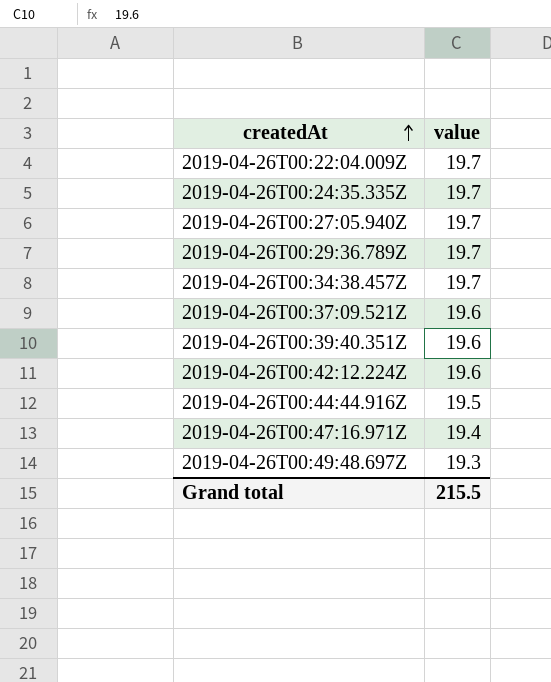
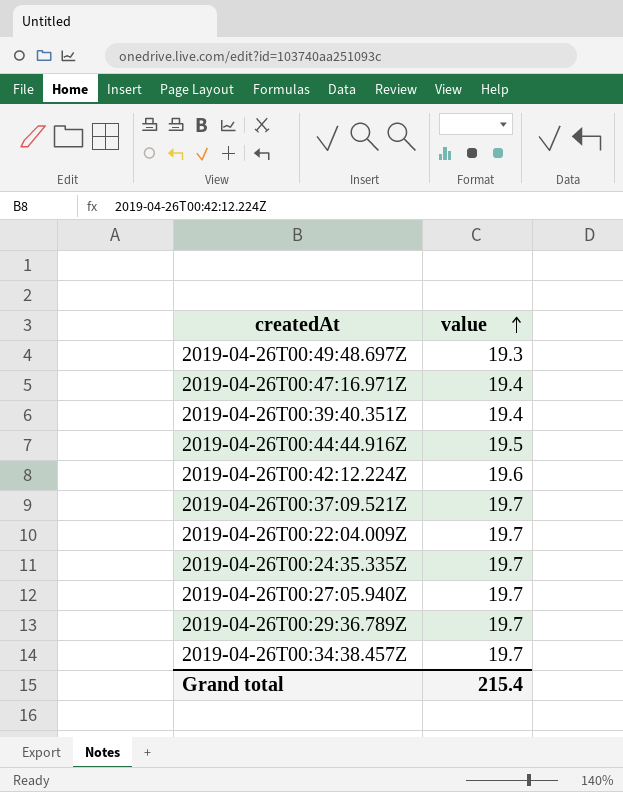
row order: createdAt ascending -> value ascending
2019-04-26T00:39:40.351Z | value: 19.6 -> 19.4
2019-04-26T00:37:09.521Z | value: 19.6 -> 19.7
Grand total | value: 215.5 -> 215.4

